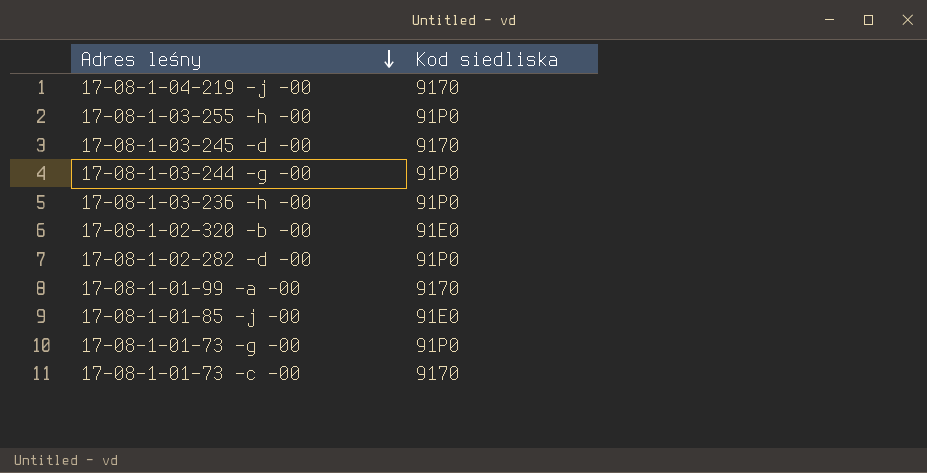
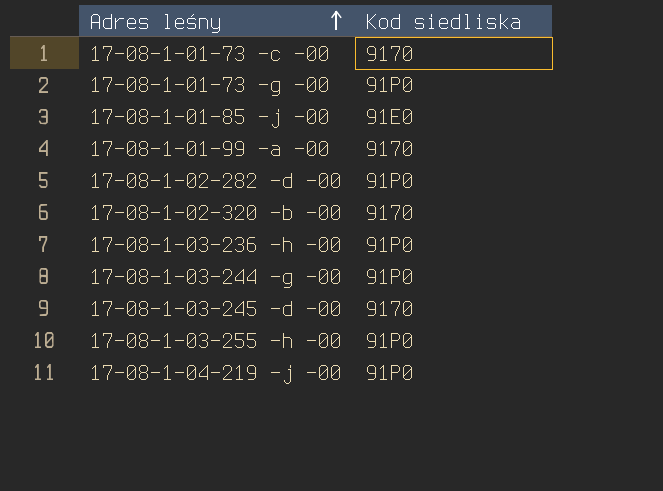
row order: Adres leśny descending -> Adres leśny ascending
17-08-1-02-320 -b -00 | Kod siedliska: 91E0 -> 9170
17-08-1-04-219 -j -00 | Kod siedliska: 9170 -> 91P0

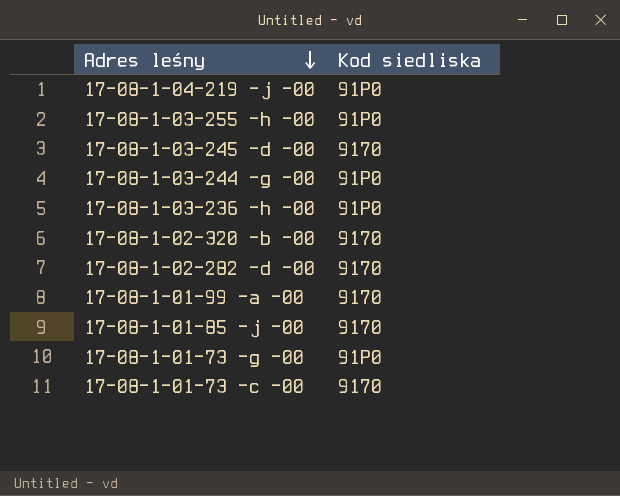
row order: Adres leśny ascending -> Adres leśny descending
17-08-1-02-282 -d -00 | Kod siedliska: 91P0 -> 9170
17-08-1-01-85 -j -00 | Kod siedliska: 91E0 -> 9170

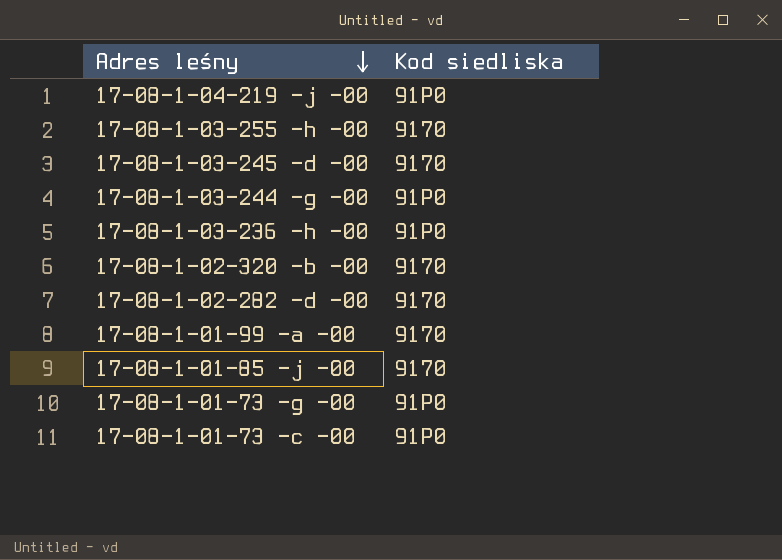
17-08-1-03-255 -h -00 | Kod siedliska: 91P0 -> 9170
17-08-1-01-73 -c -00 | Kod siedliska: 9170 -> 91P0

